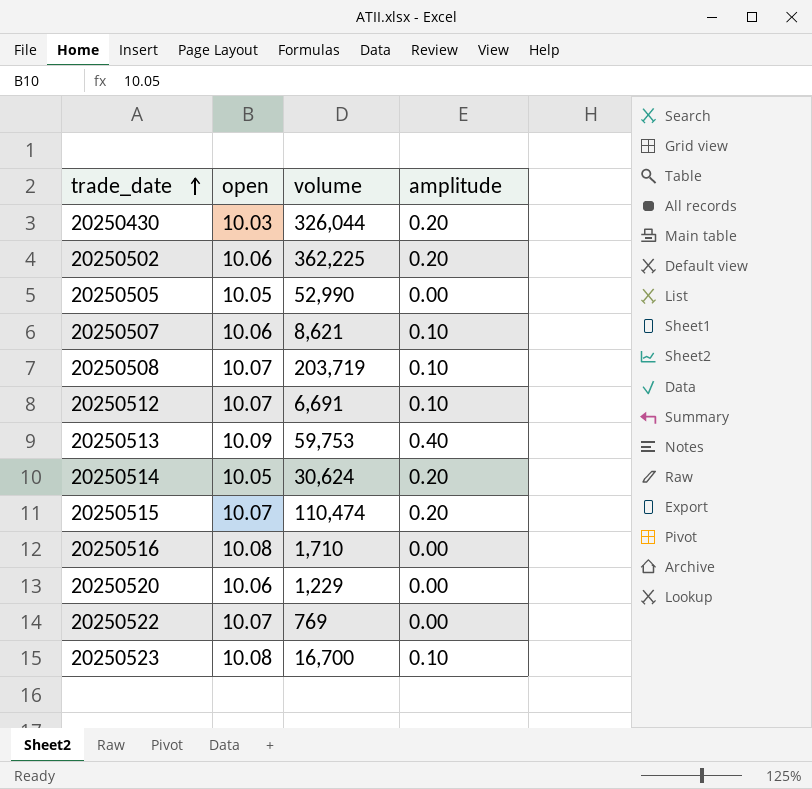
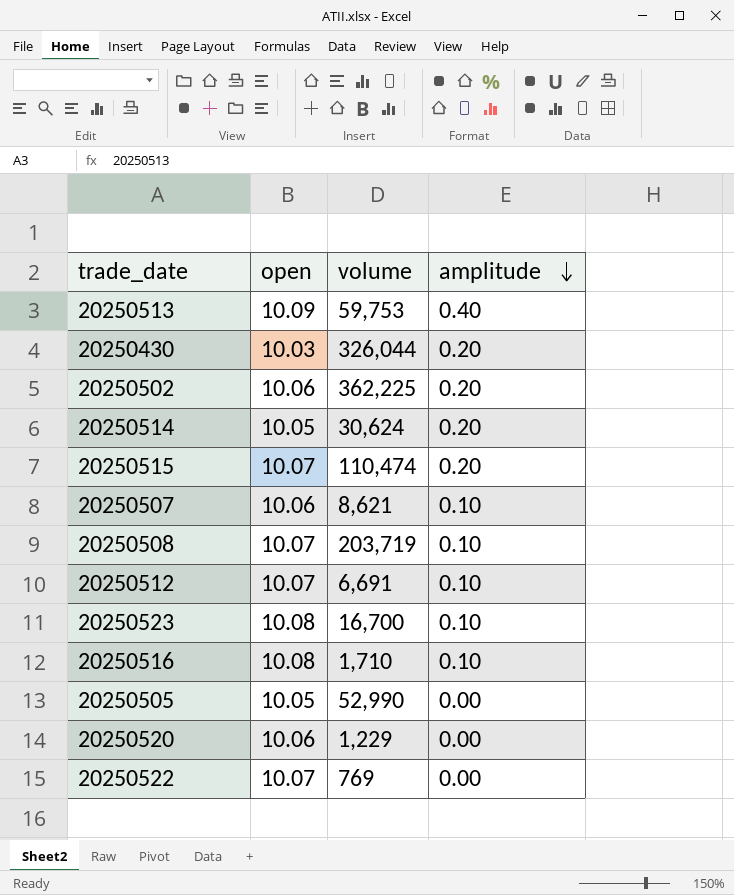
row order: trade_date ascending -> amplitude descending
20250516 | amplitude: 0.00 -> 0.10

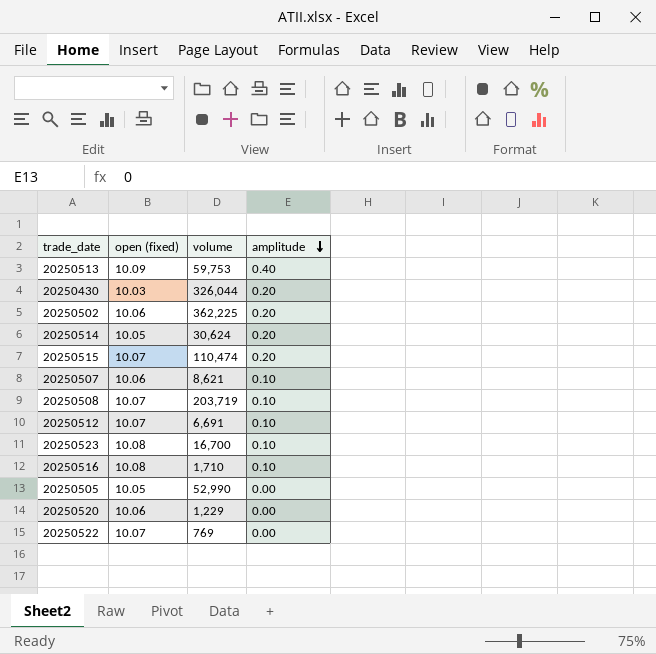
column name: open -> open (fixed)

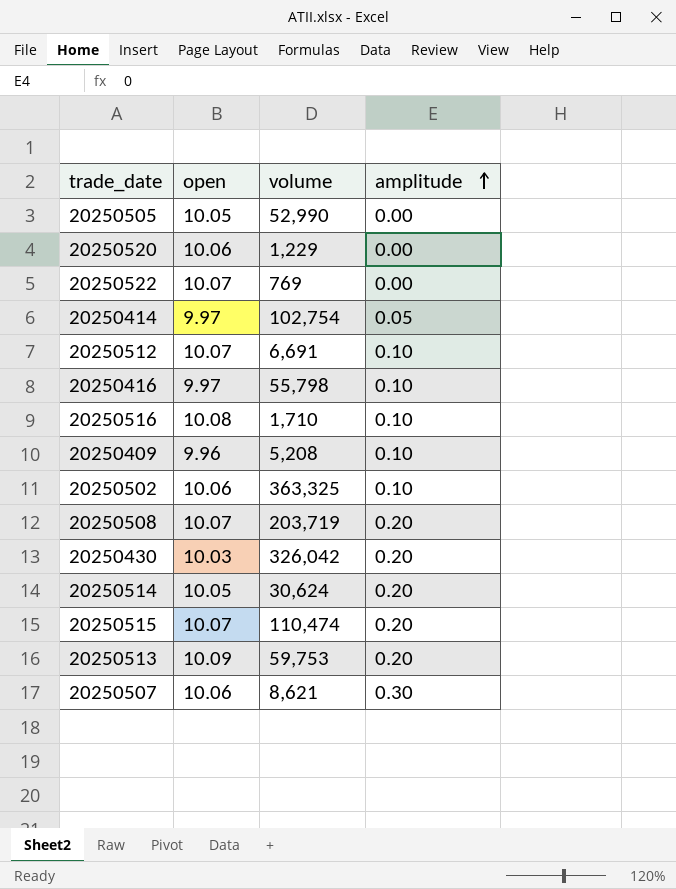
row order: amplitude descending -> amplitude ascending
column name: open (fixed) -> open
row 20250523: 10.08 | 16,700 | 0.10 -> none
row 20250414: none -> 9.97 | 102,754 | 0.05
row 20250416: none -> 9.97 | 55,798 | 0.10
row 20250409: none -> 9.96 | 5,208 | 0.10
20250502 | volume: 362,225 -> 363,325
20250502 | amplitude: 0.20 -> 0.10
20250508 | amplitude: 0.10 -> 0.20
20250430 | volume: 326,044 -> 326,042
20250513 | amplitude: 0.40 -> 0.20
20250507 | amplitude: 0.10 -> 0.30

